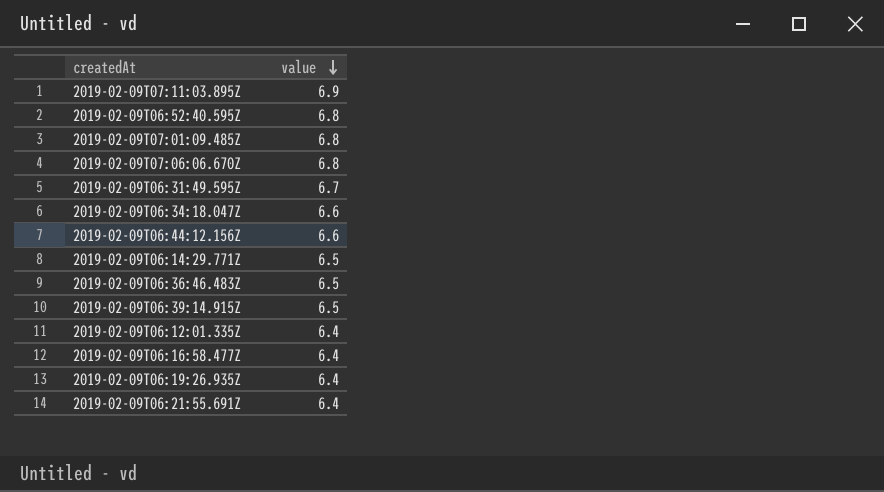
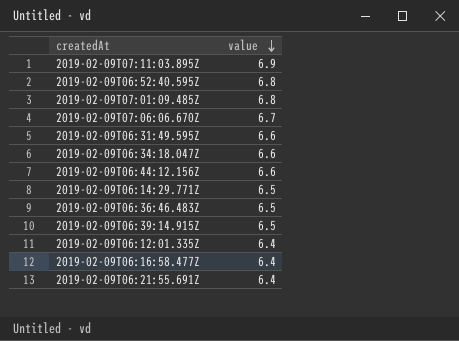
row 2019-02-09T06:19:26.935Z: 6.4 -> none
2019-02-09T07:06:06.670Z | value: 6.8 -> 6.7
2019-02-09T06:31:49.595Z | value: 6.7 -> 6.6

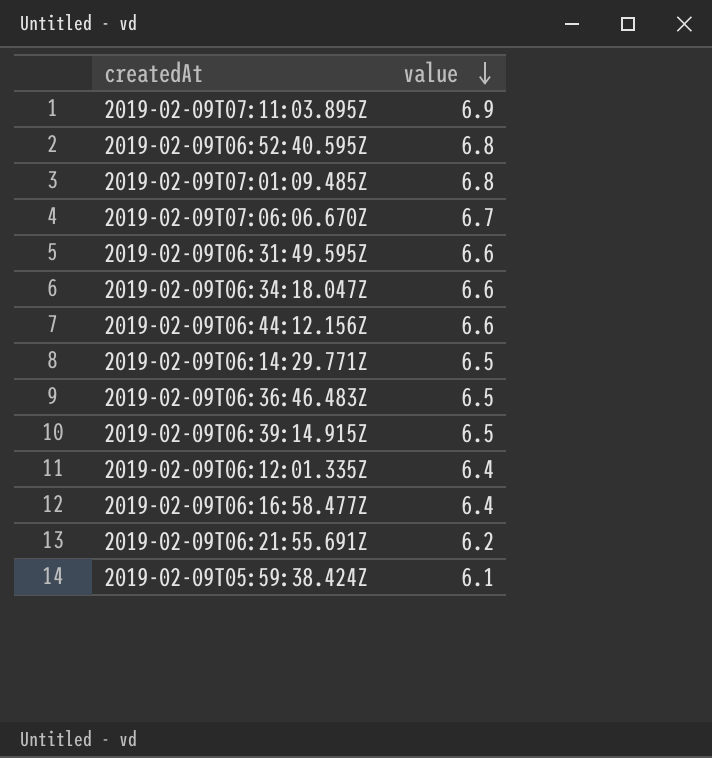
2019-02-09T06:21:55.691Z | value: 6.4 -> 6.2
row 2019-02-09T05:59:38.424Z: none -> 6.1

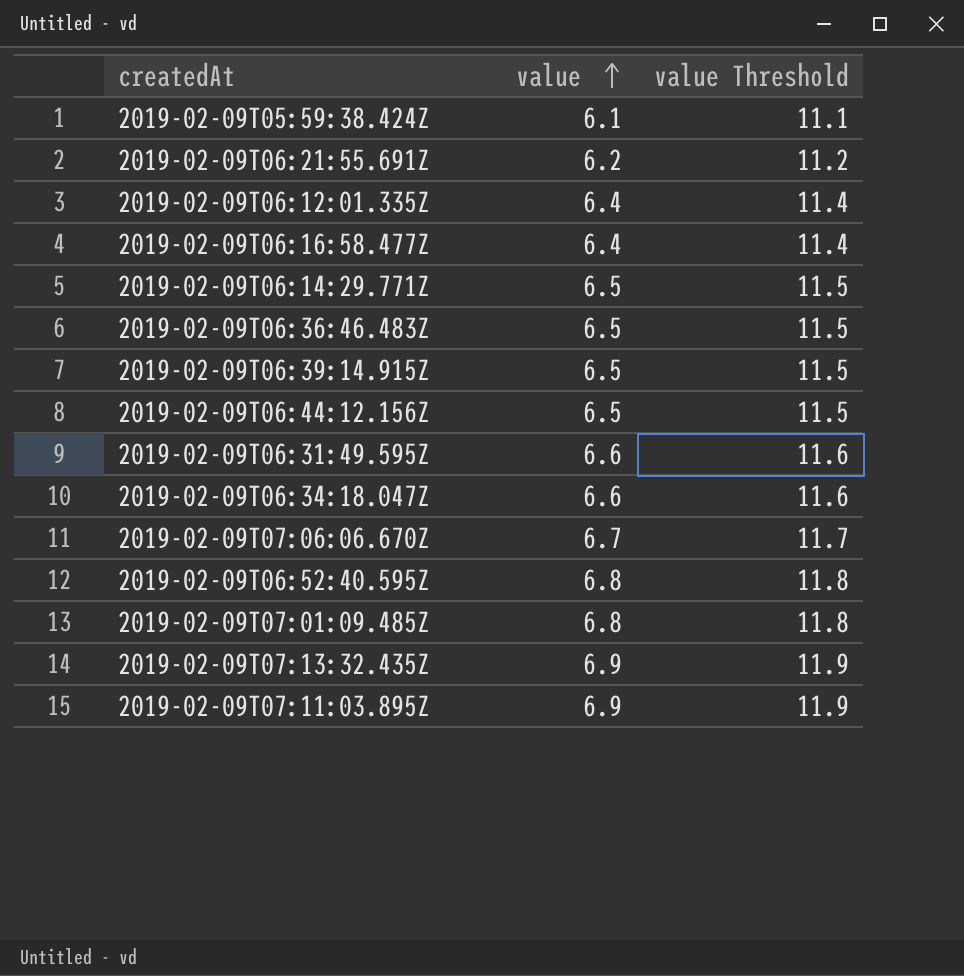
row order: value descending -> value ascending
column value Threshold | formula: none -> [value] + 5
2019-02-09T06:44:12.156Z | value: 6.6 -> 6.5
row 2019-02-09T07:13:32.435Z: none -> 6.9 | 11.9

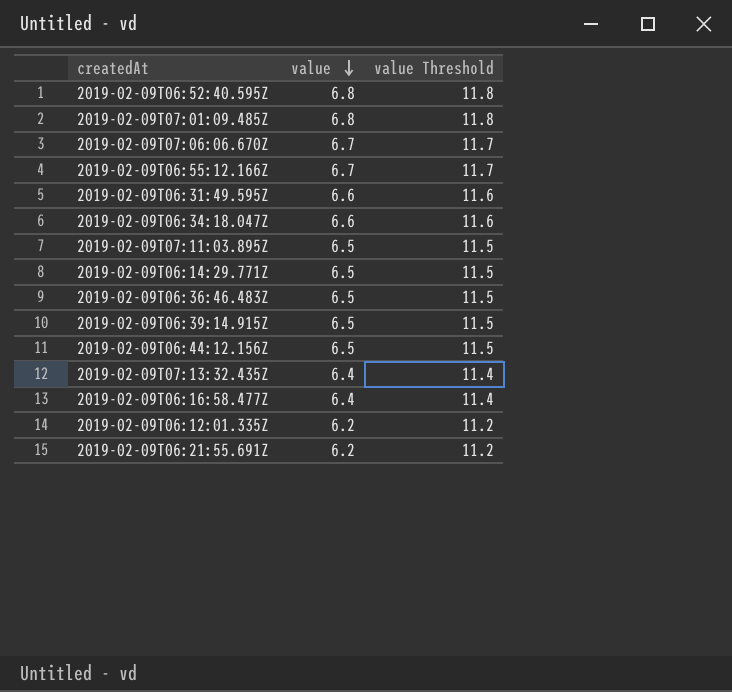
row order: value ascending -> value descending
row 2019-02-09T05:59:38.424Z: 6.1 | 11.1 -> none
row 2019-02-09T06:55:12.166Z: none -> 6.7 | 11.7
2019-02-09T07:11:03.895Z | value: 6.9 -> 6.5
2019-02-09T07:11:03.895Z | value Threshold: 11.9 -> 11.5
2019-02-09T07:13:32.435Z | value: 6.9 -> 6.4
2019-02-09T07:13:32.435Z | value Threshold: 11.9 -> 11.4
2019-02-09T06:12:01.335Z | value: 6.4 -> 6.2
2019-02-09T06:12:01.335Z | value Threshold: 11.4 -> 11.2

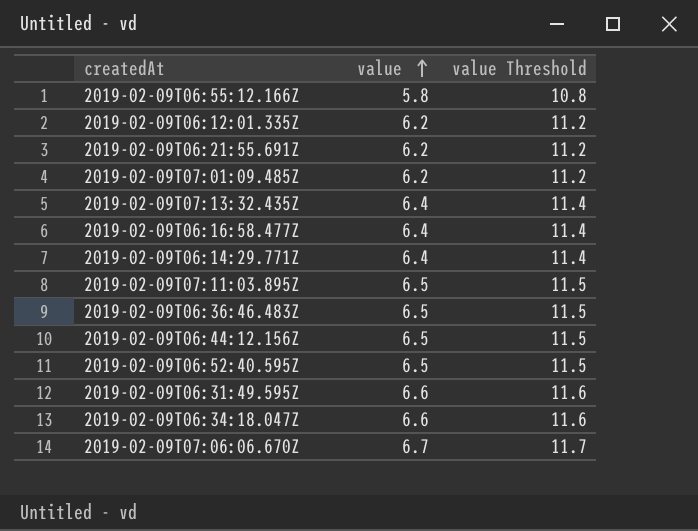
row order: value descending -> value ascending
row 2019-02-09T06:39:14.915Z: 6.5 | 11.5 -> none
2019-02-09T06:55:12.166Z | value: 6.7 -> 5.8
2019-02-09T06:55:12.166Z | value Threshold: 11.7 -> 10.8
2019-02-09T07:01:09.485Z | value: 6.8 -> 6.2
2019-02-09T07:01:09.485Z | value Threshold: 11.8 -> 11.2
2019-02-09T06:14:29.771Z | value: 6.5 -> 6.4
2019-02-09T06:14:29.771Z | value Threshold: 11.5 -> 11.4
2019-02-09T06:52:40.595Z | value: 6.8 -> 6.5
2019-02-09T06:52:40.595Z | value Threshold: 11.8 -> 11.5

